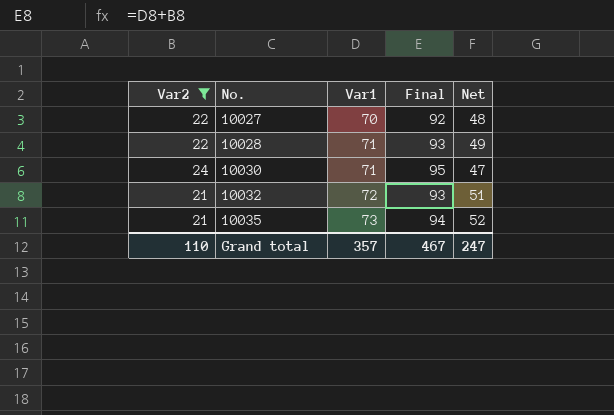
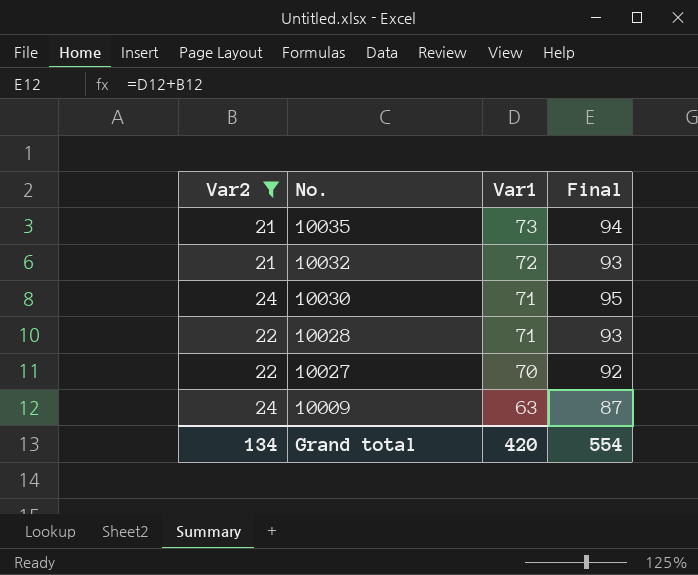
row order: No. ascending -> No. descending
column Net | formula: [Var1] - [Var2] -> none
row 10009: none -> 24 | 63 | 87
Grand total | Var2: 110 -> 134
Grand total | Var1: 357 -> 420
Grand total | Final: 467 -> 554

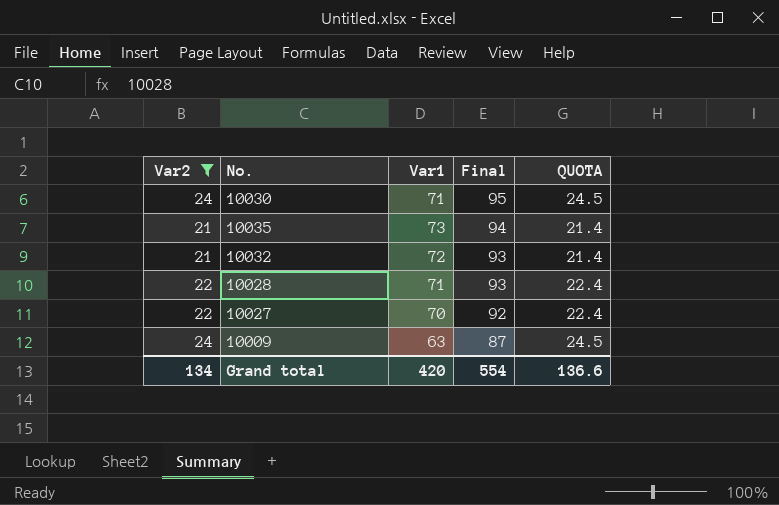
row order: No. descending -> Final descending
column QUOTA | formula: none -> [Var2] * 1.02

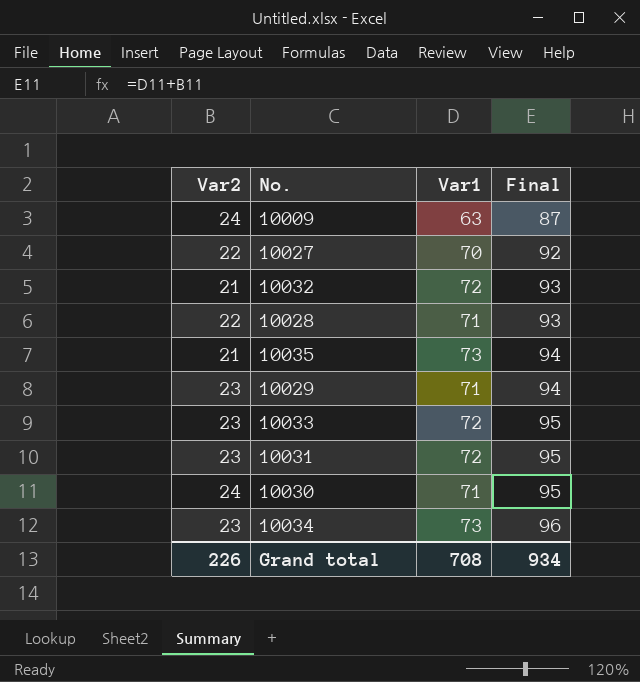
filter: Var2 != 23 -> none
row order: Final descending -> Final ascending
column QUOTA | formula: [Var2] * 1.02 -> none
Grand total | Var2: 134 -> 226
Grand total | Var1: 420 -> 708
Grand total | Final: 554 -> 934

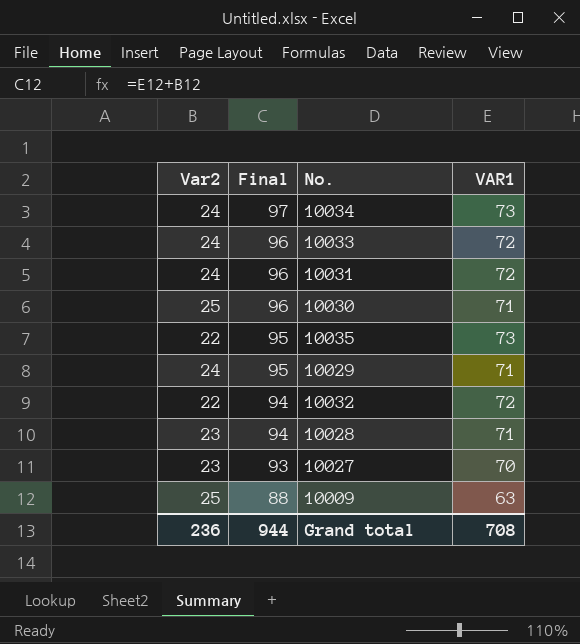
row order: Final ascending -> Final descending
column Final | position: 4 -> 2
column name: Var1 -> VAR1
10034 | Var2: 23 -> 24
10034 | Final: 96 -> 97
10033 | Var2: 23 -> 24
10033 | Final: 95 -> 96
10031 | Var2: 23 -> 24
10031 | Final: 95 -> 96
10030 | Var2: 24 -> 25
10030 | Final: 95 -> 96
10035 | Var2: 21 -> 22
10035 | Final: 94 -> 95
10029 | Var2: 23 -> 24
10029 | Final: 94 -> 95
10032 | Var2: 21 -> 22
10032 | Final: 93 -> 94
10028 | Var2: 22 -> 23
10028 | Final: 93 -> 94
10027 | Var2: 22 -> 23
10027 | Final: 92 -> 93
10009 | Var2: 24 -> 25
10009 | Final: 87 -> 88
Grand total | Var2: 226 -> 236
Grand total | Final: 934 -> 944

